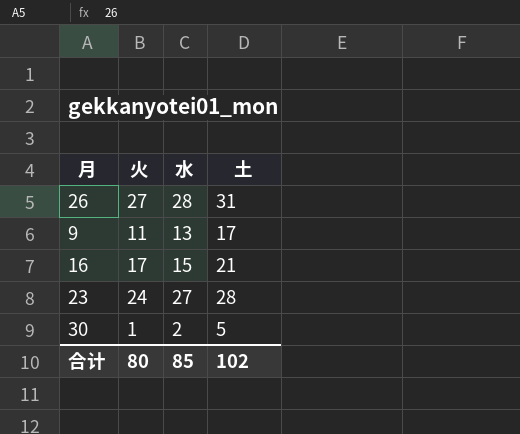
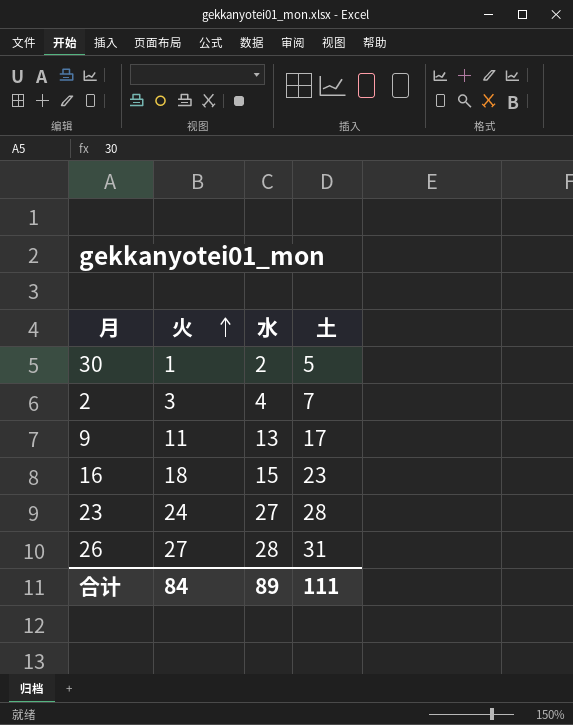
row order: none -> 火 ascending
row 2: none -> 3 | 4 | 7
16 | 火: 17 -> 18
16 | 土: 21 -> 23
合计 | 火: 80 -> 84
合计 | 水: 85 -> 89
合计 | 土: 102 -> 111

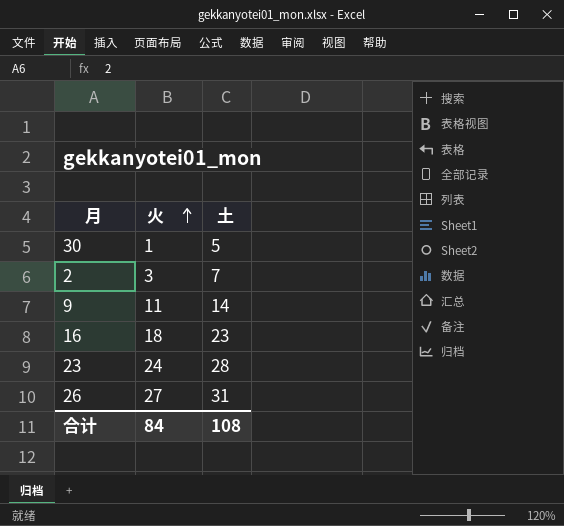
column 水 | position: 3 -> none
9 | 土: 17 -> 14
合计 | 土: 111 -> 108

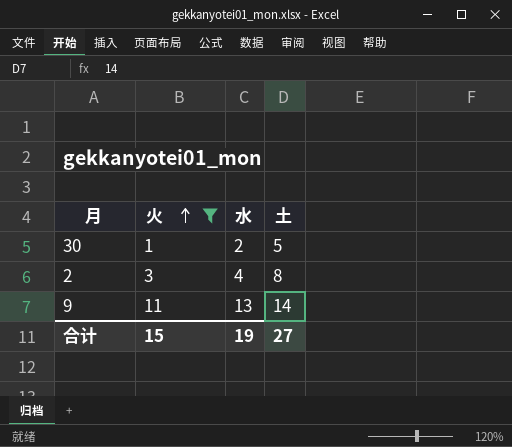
filter: none -> 火 <= 11
column 水 | position: none -> 3
2 | 土: 7 -> 8
合计 | 火: 84 -> 15
合计 | 土: 108 -> 27

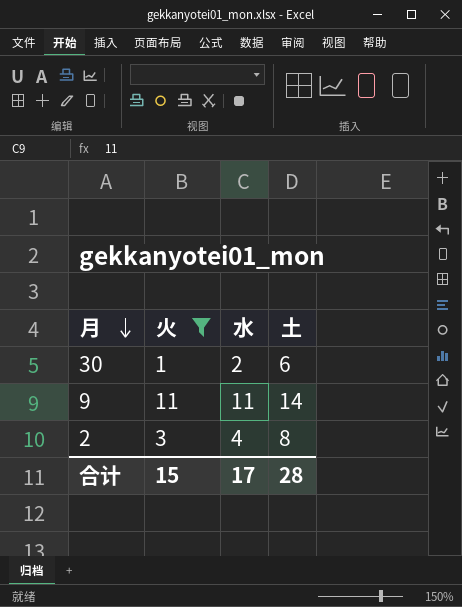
row order: 火 ascending -> 月 descending
30 | 土: 5 -> 6
9 | 水: 13 -> 11
合计 | 水: 19 -> 17
合计 | 土: 27 -> 28

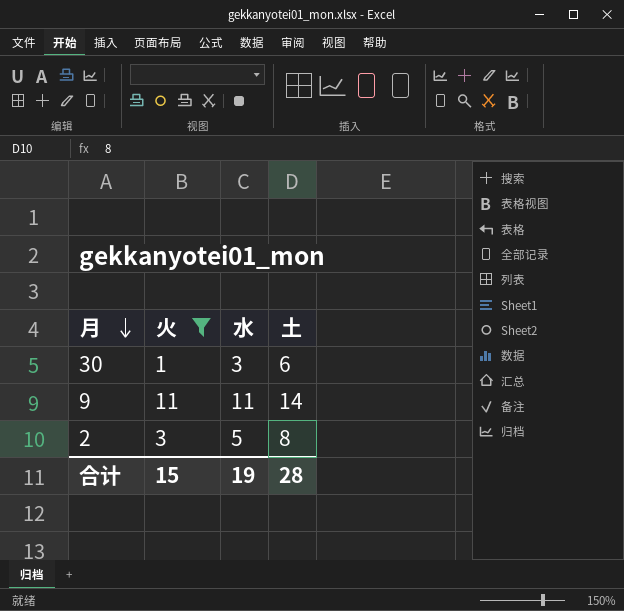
30 | 水: 2 -> 3
2 | 水: 4 -> 5
合计 | 水: 17 -> 19

